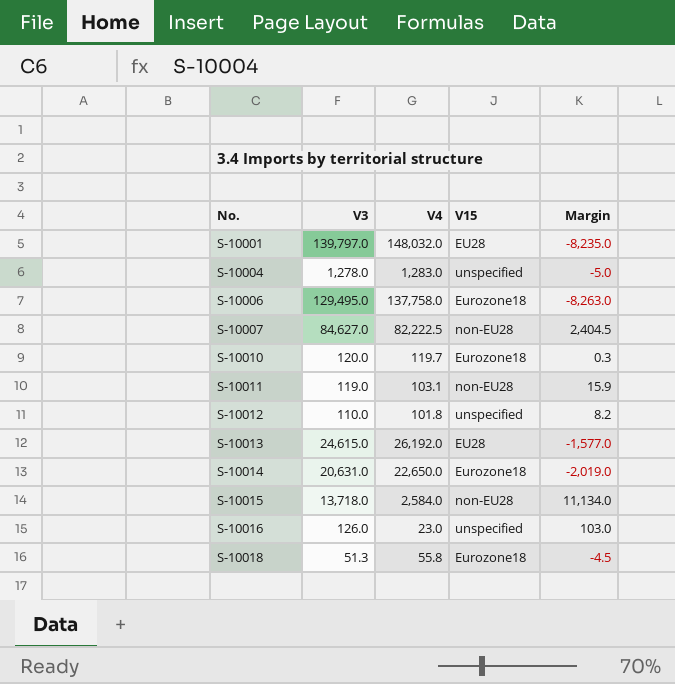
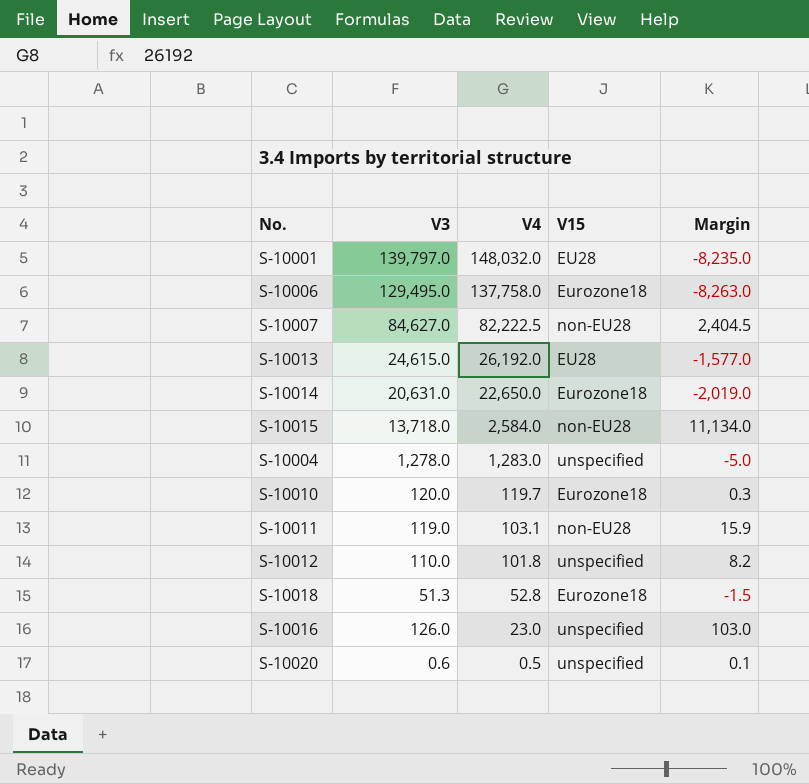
row order: No. ascending -> V4 descending
S-10018 | V4: 55.8 -> 52.8
S-10018 | Margin: -4.5 -> -1.5
row S-10020: none -> 0.6 | 0.5 | unspecified | 0.1

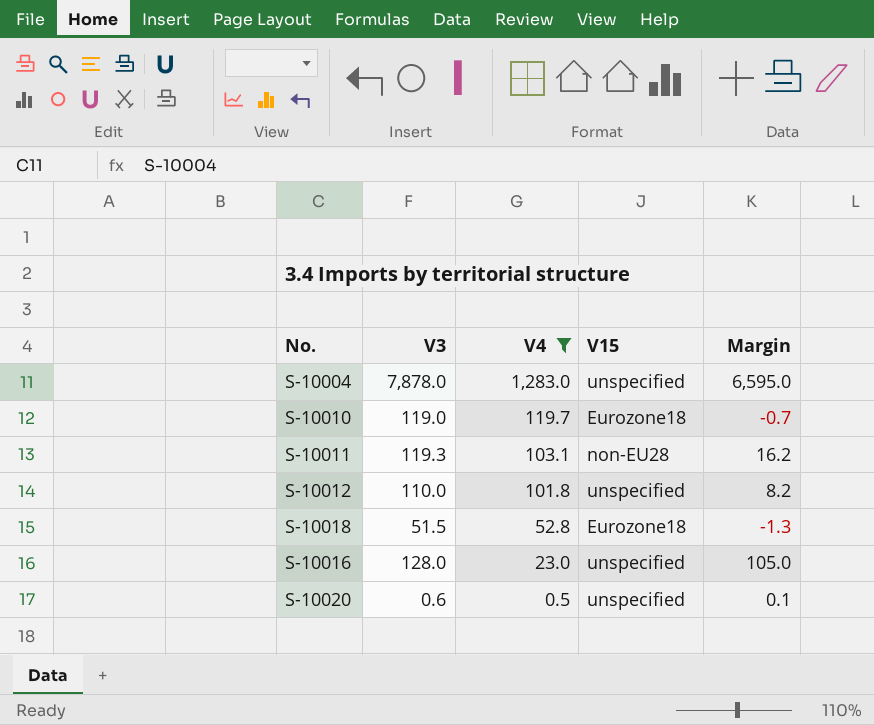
filter: none -> V4 <= 1,283.0
S-10004 | V3: 1,278.0 -> 7,878.0
S-10004 | Margin: -5.0 -> 6,595.0
S-10010 | V3: 120.0 -> 119.0
S-10010 | Margin: 0.3 -> -0.7
S-10011 | V3: 119.0 -> 119.3
S-10011 | Margin: 15.9 -> 16.2
S-10018 | V3: 51.3 -> 51.5
S-10018 | Margin: -1.5 -> -1.3
S-10016 | V3: 126.0 -> 128.0
S-10016 | Margin: 103.0 -> 105.0

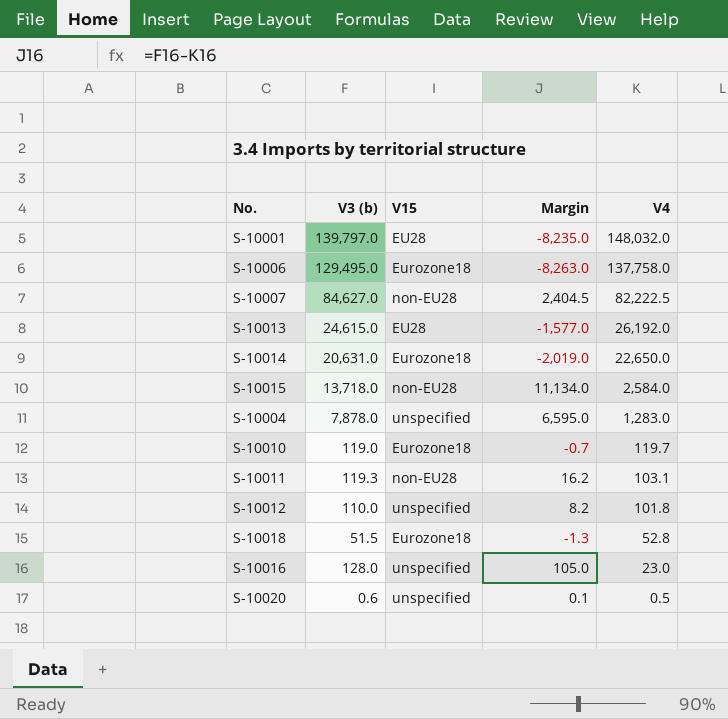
filter: V4 <= 1,283.0 -> none
column name: V3 -> V3 (b)
column V4 | position: 3 -> 5

